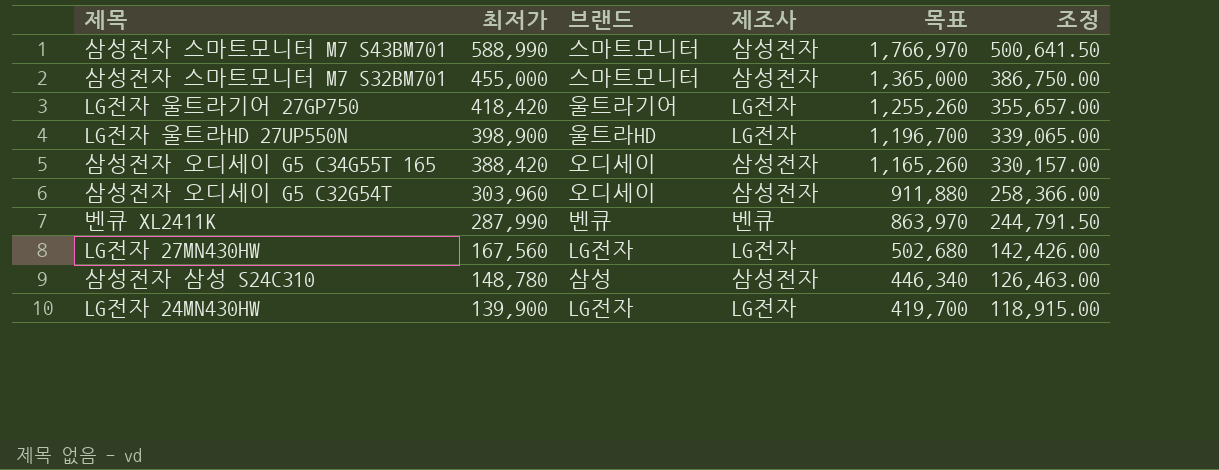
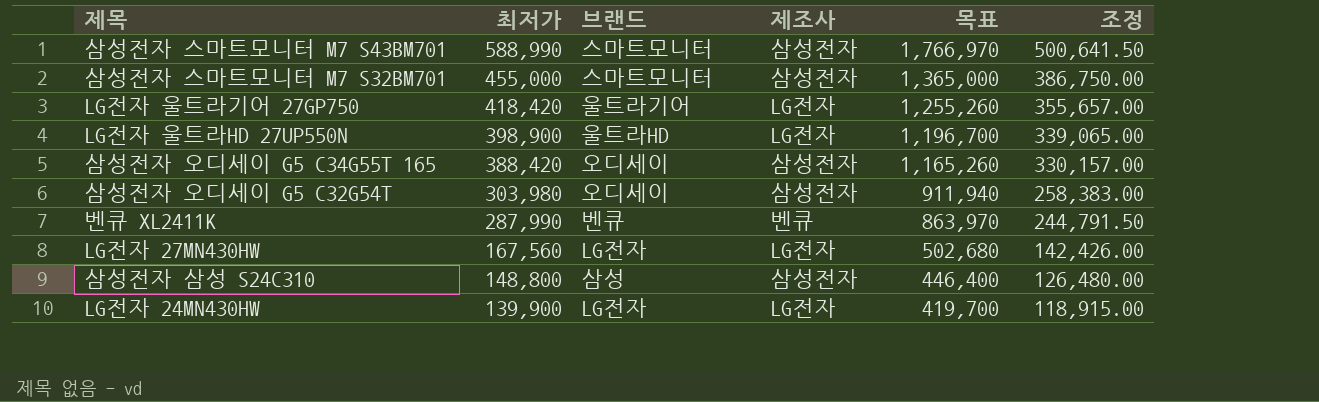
삼성전자 오디세이 G5 C32G54T | 최저가: 303,960 -> 303,980
삼성전자 오디세이 G5 C32G54T | 목표: 911,880 -> 911,940
삼성전자 오디세이 G5 C32G54T | 조정: 258,366.00 -> 258,383.00
삼성전자 삼성 S24C310 | 최저가: 148,780 -> 148,800
삼성전자 삼성 S24C310 | 목표: 446,340 -> 446,400
삼성전자 삼성 S24C310 | 조정: 126,463.00 -> 126,480.00

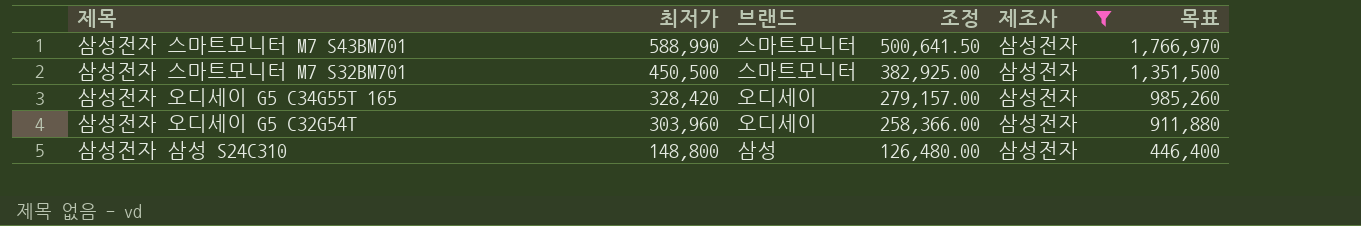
filter: none -> 제조사 = 삼성전자
column 조정 | position: 6 -> 4
삼성전자 스마트모니터 M7 S32BM701 | 최저가: 455,000 -> 450,500
삼성전자 스마트모니터 M7 S32BM701 | 조정: 386,750.00 -> 382,925.00
삼성전자 스마트모니터 M7 S32BM701 | 목표: 1,365,000 -> 1,351,500
삼성전자 오디세이 G5 C34G55T 165 | 최저가: 388,420 -> 328,420
삼성전자 오디세이 G5 C34G55T 165 | 조정: 330,157.00 -> 279,157.00
삼성전자 오디세이 G5 C34G55T 165 | 목표: 1,165,260 -> 985,260
삼성전자 오디세이 G5 C32G54T | 최저가: 303,980 -> 303,960
삼성전자 오디세이 G5 C32G54T | 조정: 258,383.00 -> 258,366.00
삼성전자 오디세이 G5 C32G54T | 목표: 911,940 -> 911,880

